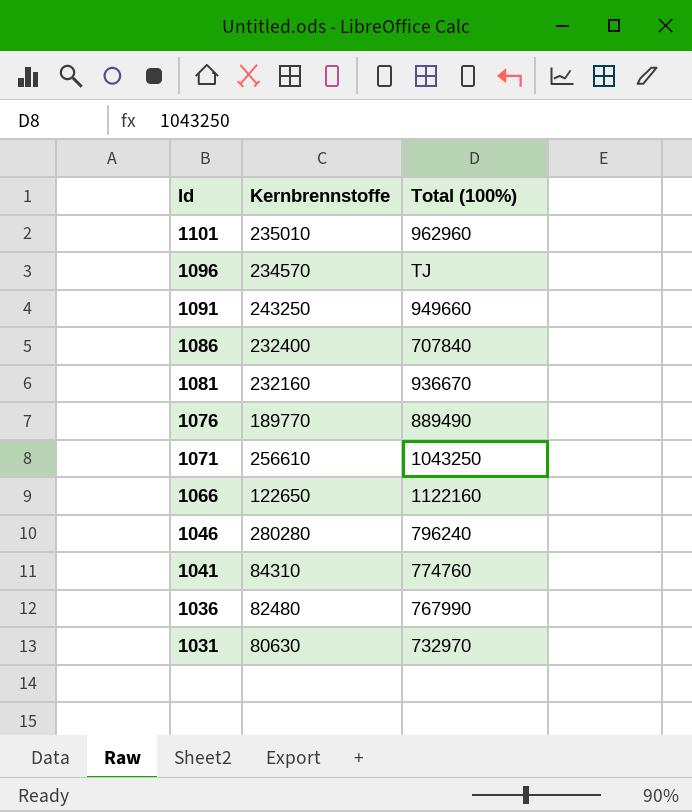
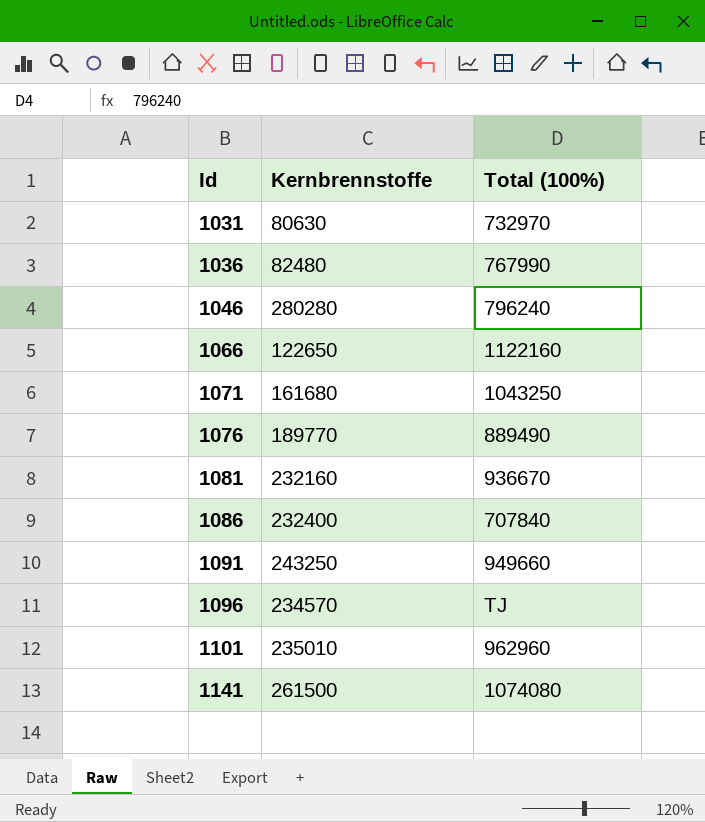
row order: Id descending -> Id ascending
row 1041: 84310 | 774760 -> none
1071 | Kernbrennstoffe: 256610 -> 161680
row 1141: none -> 261500 | 1074080

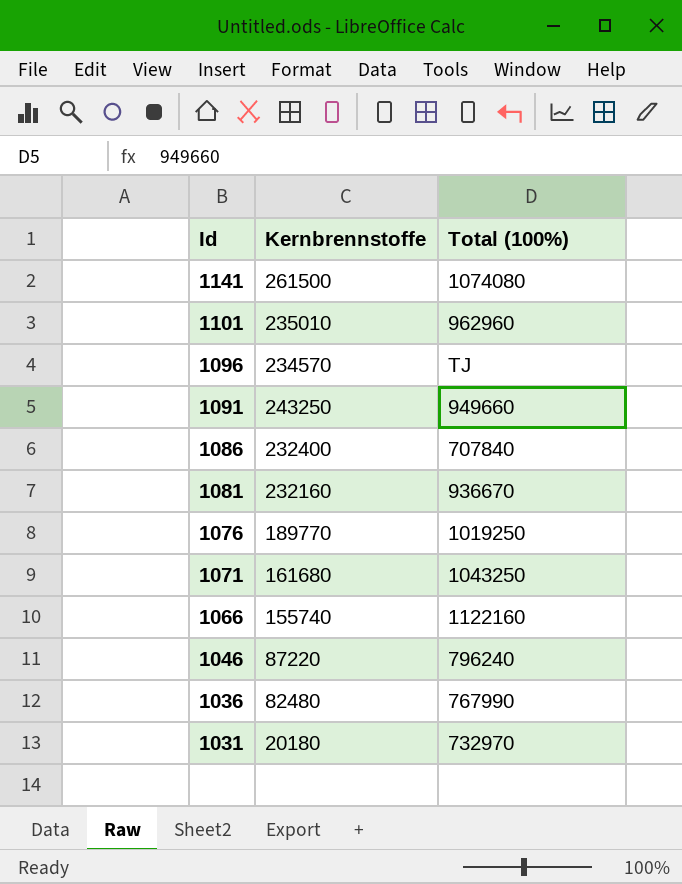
row order: Id ascending -> Id descending
1076 | Total (100%): 889490 -> 1019250
1066 | Kernbrennstoffe: 122650 -> 155740
1046 | Kernbrennstoffe: 280280 -> 87220
1031 | Kernbrennstoffe: 80630 -> 20180

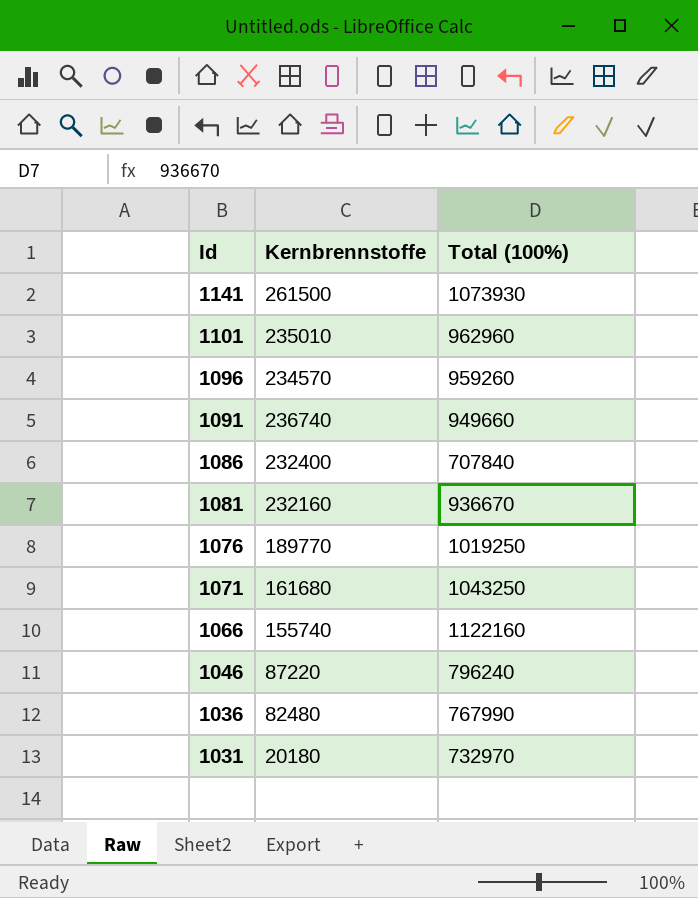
1141 | Total (100%): 1074080 -> 1073930
1096 | Total (100%): TJ -> 959260
1091 | Kernbrennstoffe: 243250 -> 236740

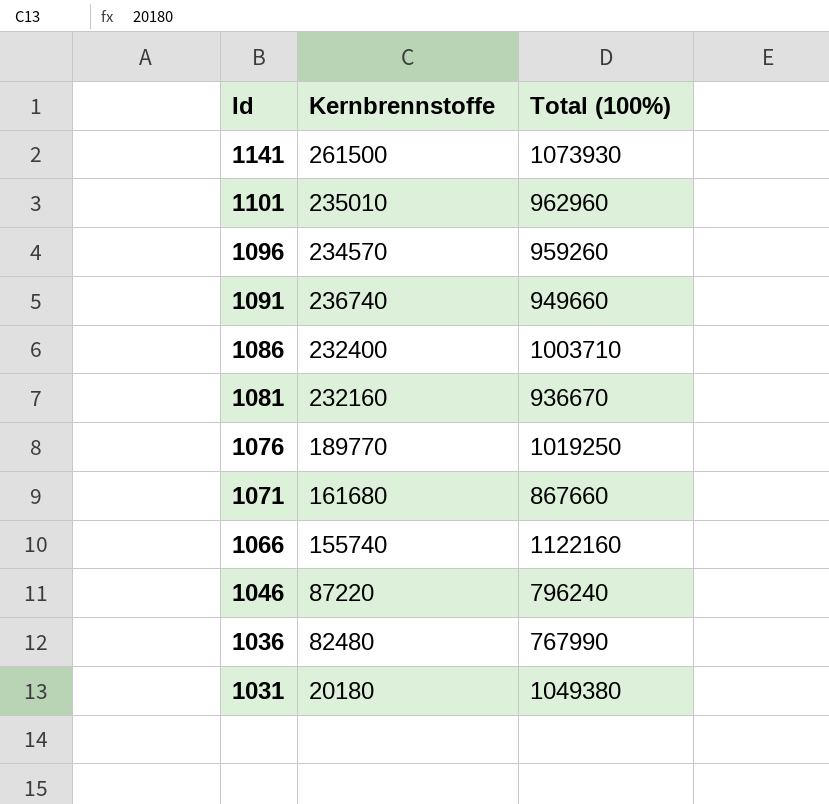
1086 | Total (100%): 707840 -> 1003710
1071 | Total (100%): 1043250 -> 867660
1031 | Total (100%): 732970 -> 1049380

